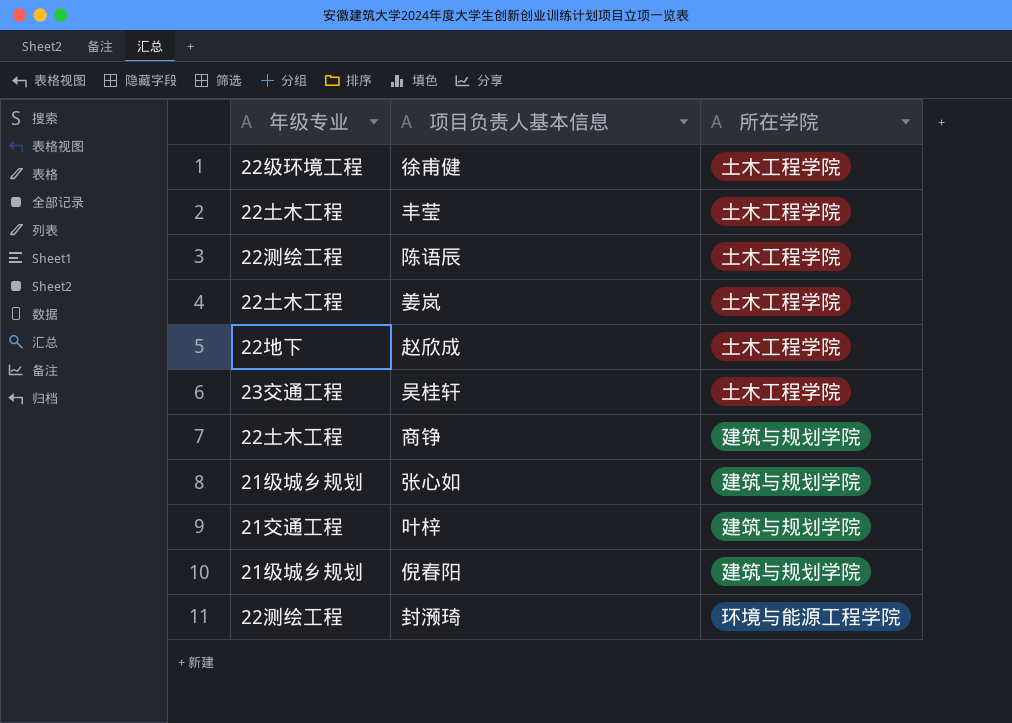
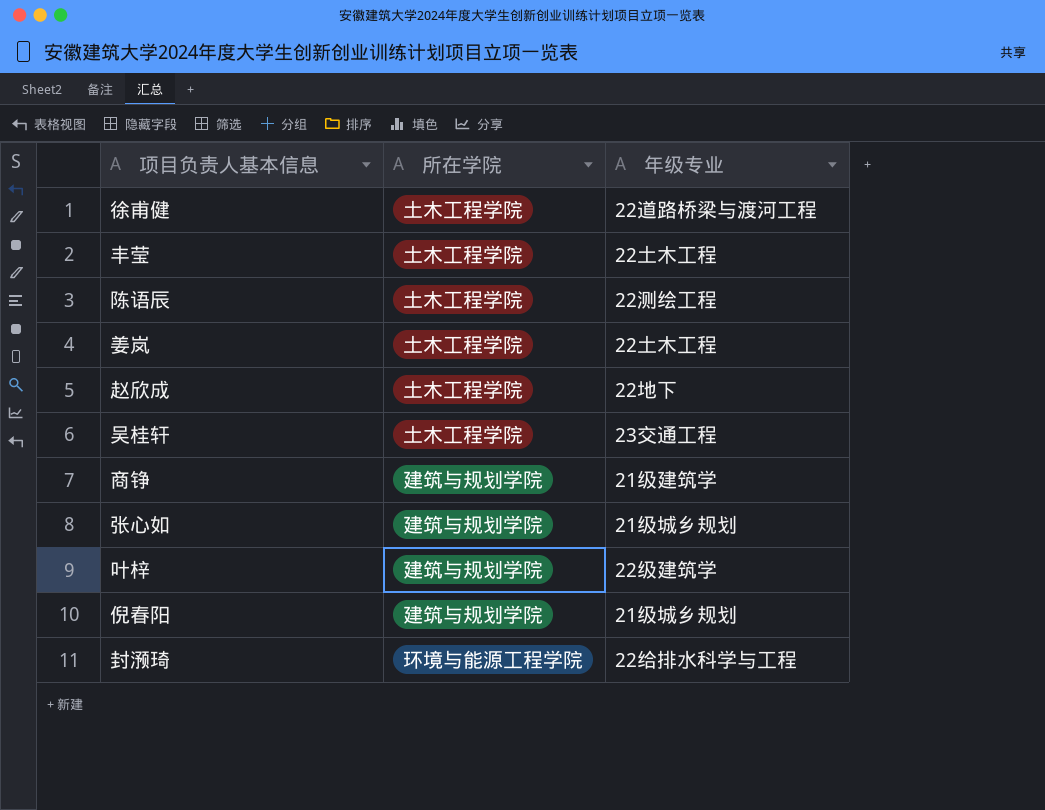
column 年级专业 | position: 1 -> 3
徐甫健 | 年级专业: 22级环境工程 -> 22道路桥梁与渡河工程
商铮 | 年级专业: 22土木工程 -> 21级建筑学
叶梓 | 年级专业: 21交通工程 -> 22级建筑学
封滪琦 | 年级专业: 22测绘工程 -> 22给排水科学与工程

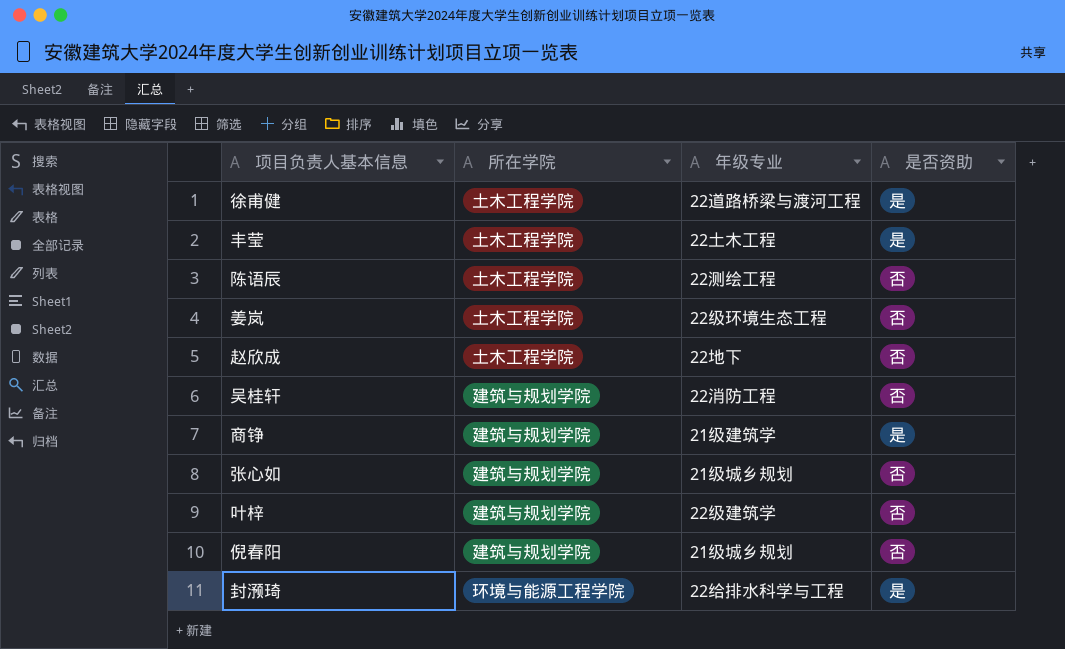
column 是否资助 | position: none -> 4
姜岚 | 年级专业: 22土木工程 -> 22级环境生态工程
吴桂轩 | 所在学院: 土木工程学院 -> 建筑与规划学院
吴桂轩 | 年级专业: 23交通工程 -> 22消防工程

